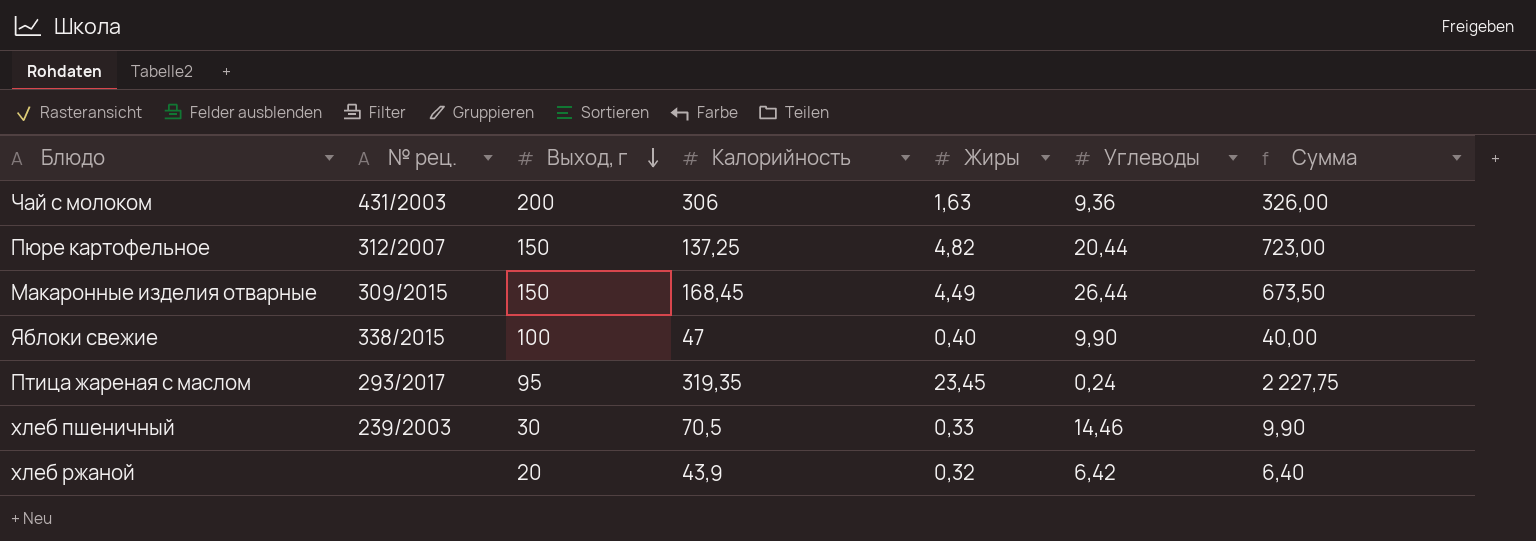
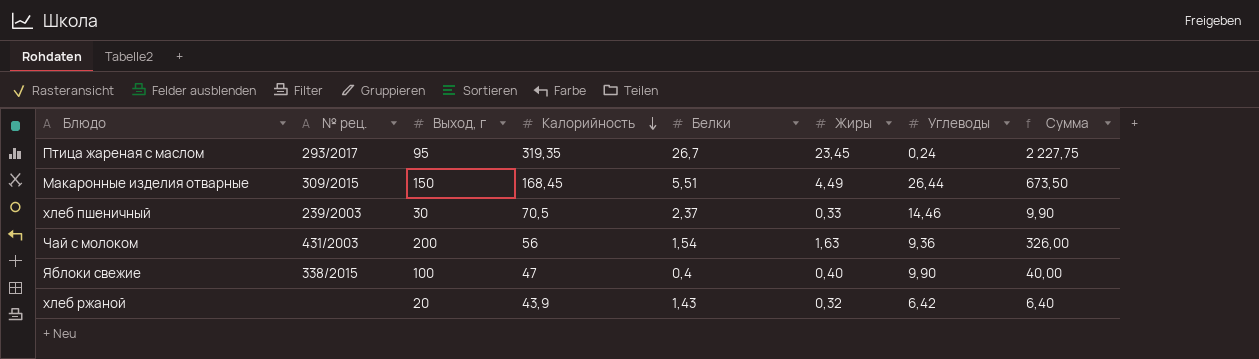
row order: Выход, г descending -> Калорийность descending
column Белки | position: none -> 5
row Пюре картофельное: 312/2007 | 150 | 137,25 | 4,82 | 20,44 | 723,00 -> none
Чай с молоком | Калорийность: 306 -> 56

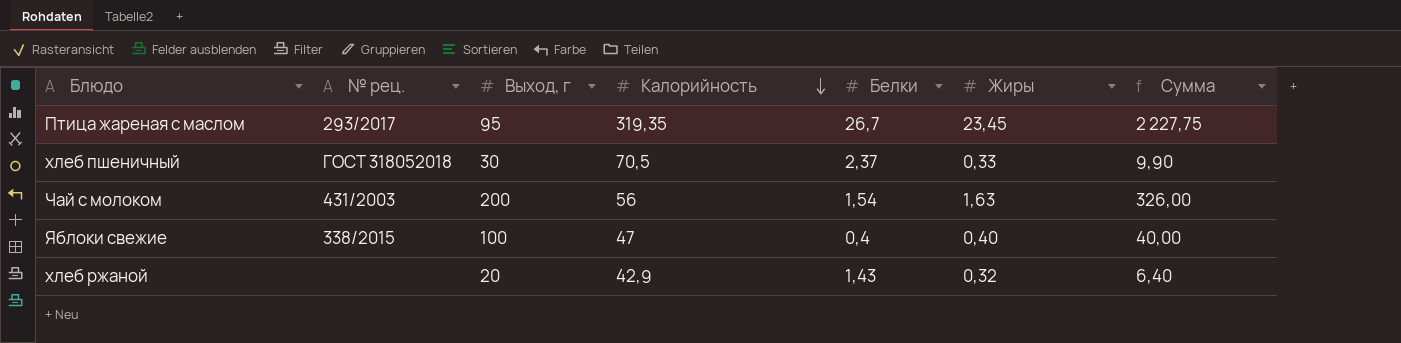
column Углеводы | position: 7 -> none
row Макаронные изделия отварные: 309/2015 | 150 | 168,45 | 5,51 | 4,49 | 26,44 | 673,50 -> none
хлеб пшеничный | № рец.: 239/2003 -> ГОСТ 318052018
хлеб ржаной | Калорийность: 43,9 -> 42,9

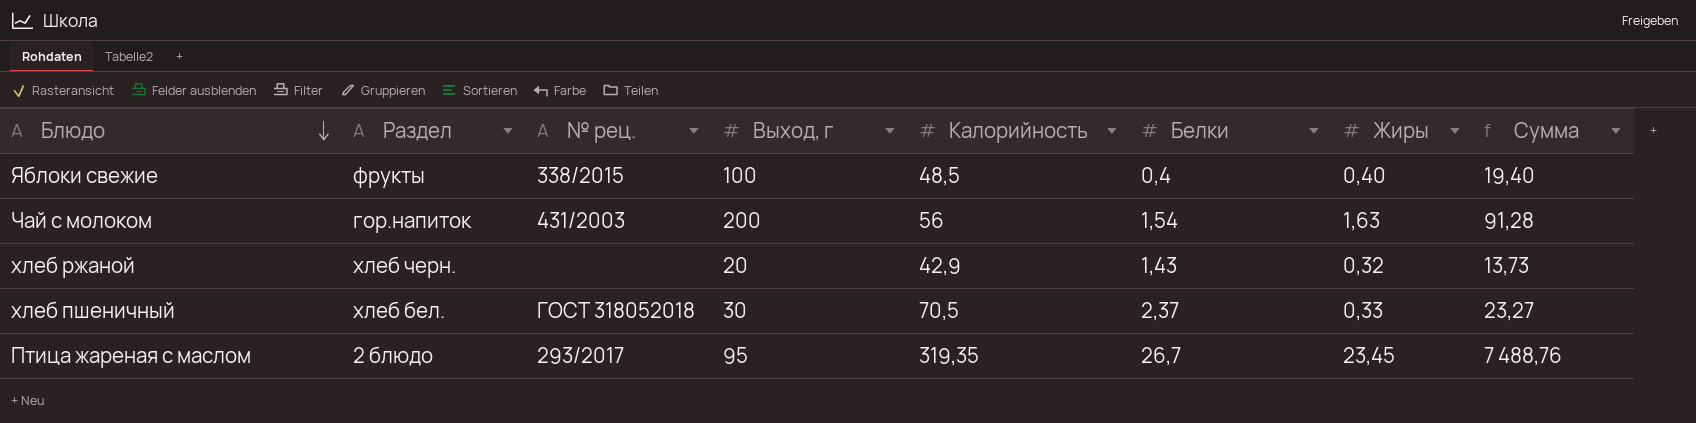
row order: Калорийность descending -> Блюдо descending
column Раздел | position: none -> 2
column Сумма | formula: [Выход, г] * [Жиры] -> [Калорийность] * [Жиры]
Яблоки свежие | Калорийность: 47 -> 48,5

